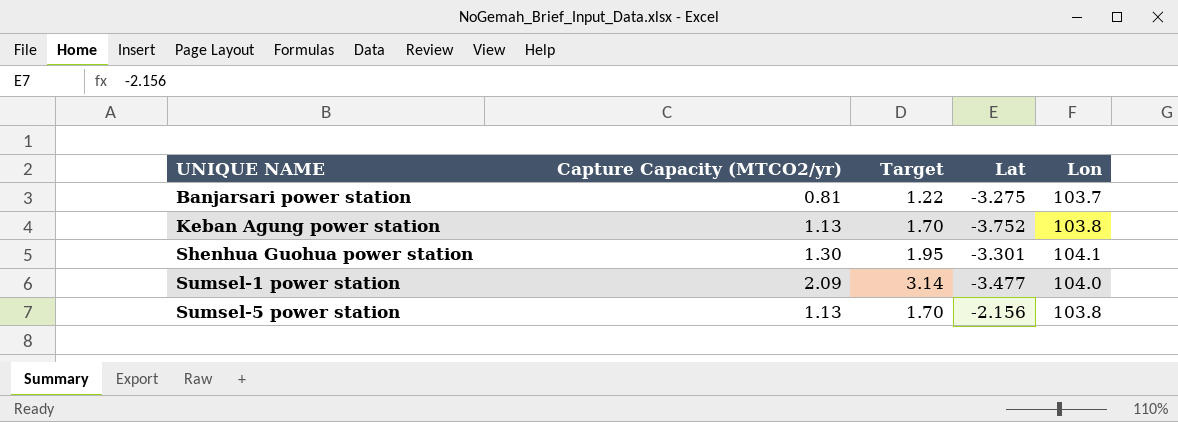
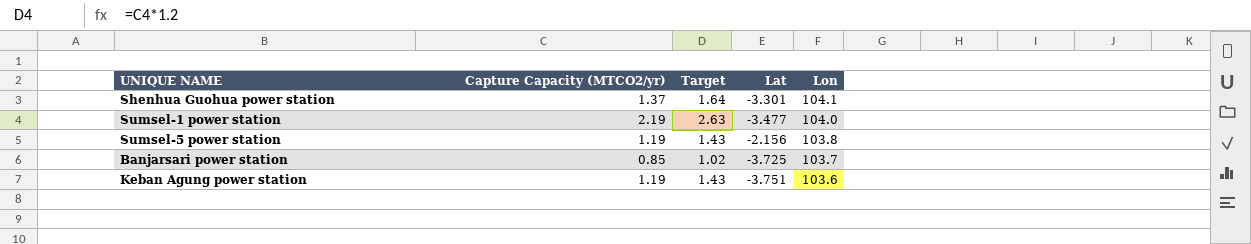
row order: UNIQUE NAME ascending -> Lon descending
column Target | formula: [Capture Capacity (MTCO2/yr)] * 1.5 -> [Capture Capacity (MTCO2/yr)] * 1.2
Shenhua Guohua power station | Capture Capacity (MTCO2/yr): 1.30 -> 1.37
Sumsel-1 power station | Capture Capacity (MTCO2/yr): 2.09 -> 2.19
Sumsel-5 power station | Capture Capacity (MTCO2/yr): 1.13 -> 1.19
Banjarsari power station | Capture Capacity (MTCO2/yr): 0.81 -> 0.85
Banjarsari power station | Lat: -3.275 -> -3.725
Keban Agung power station | Capture Capacity (MTCO2/yr): 1.13 -> 1.19
Keban Agung power station | Lat: -3.752 -> -3.751
Keban Agung power station | Lon: 103.8 -> 103.6

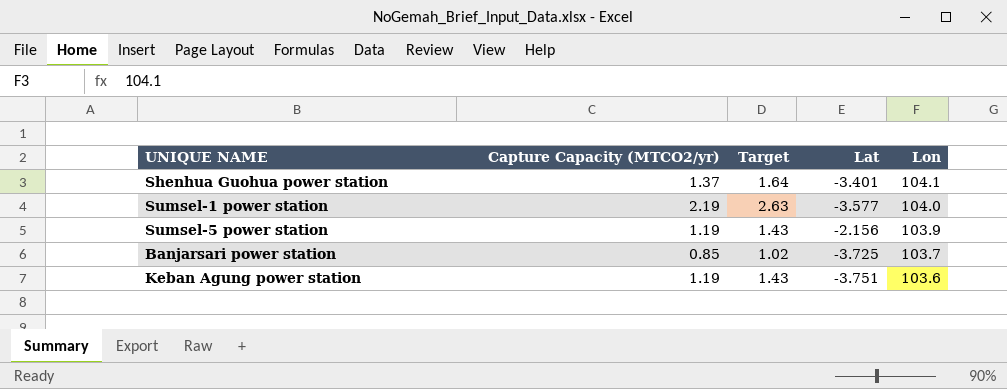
Shenhua Guohua power station | Lat: -3.301 -> -3.401
Sumsel-1 power station | Lat: -3.477 -> -3.577
Sumsel-5 power station | Lon: 103.8 -> 103.9

